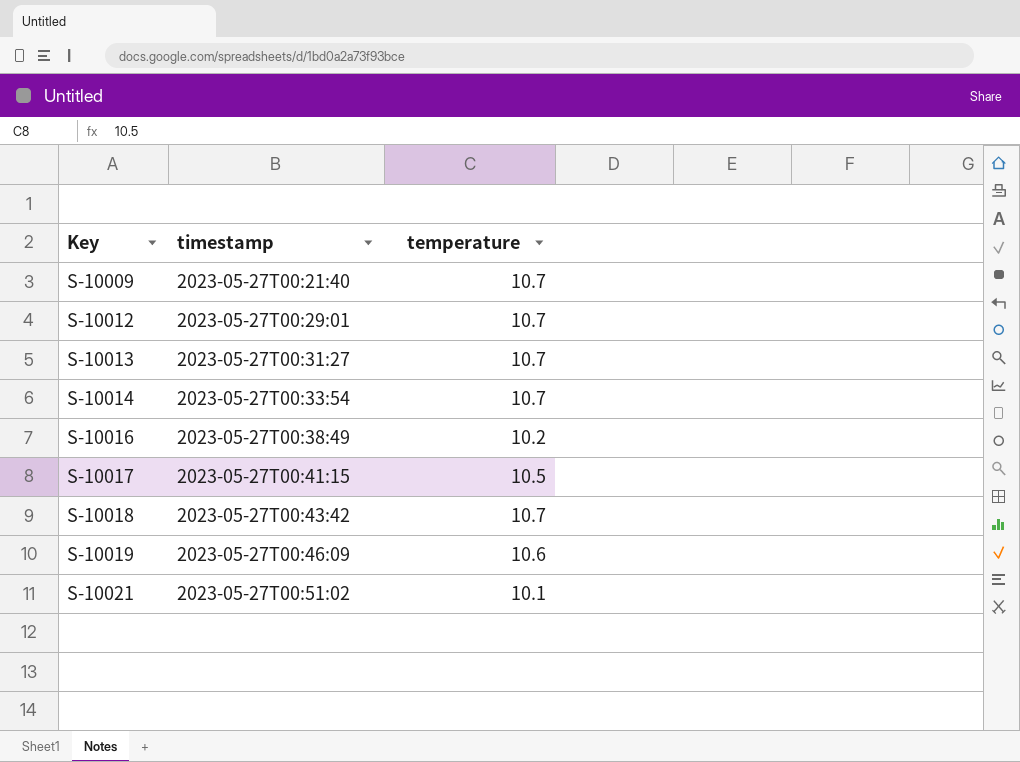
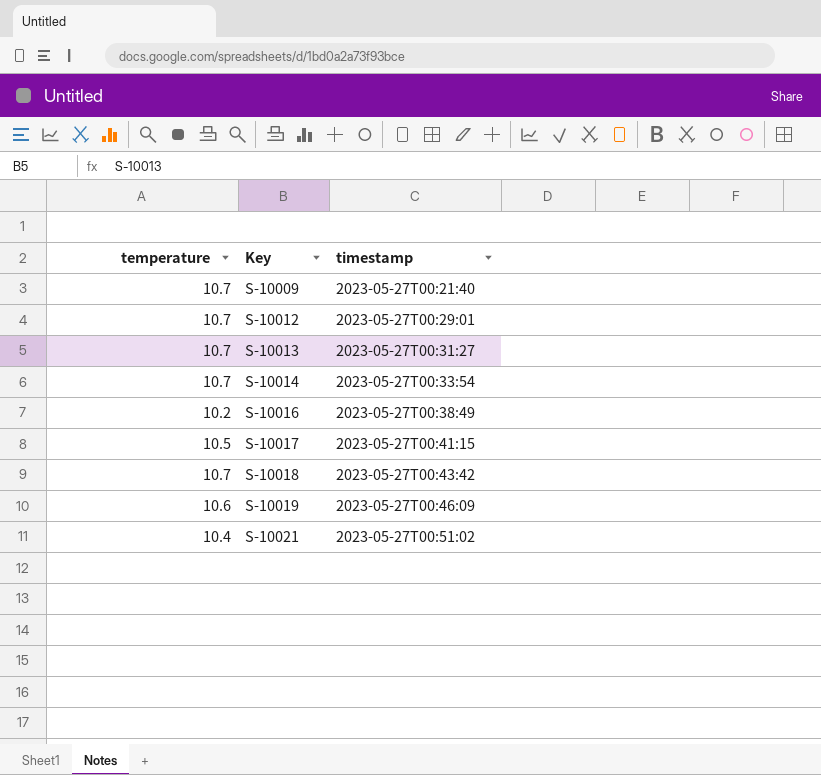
column temperature | position: 3 -> 1
S-10021 | temperature: 10.1 -> 10.4

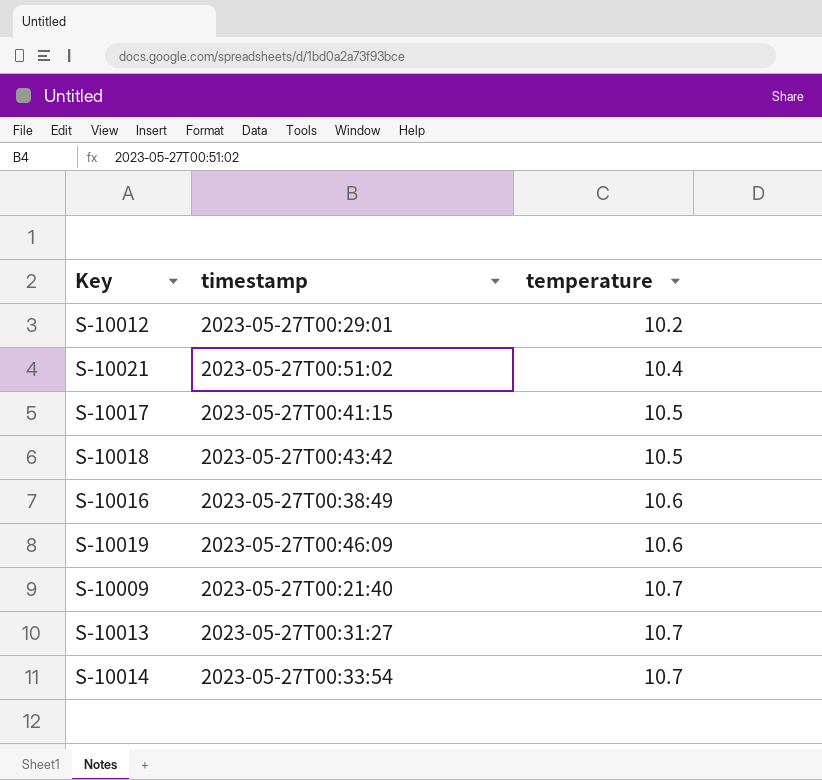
row order: Key ascending -> temperature ascending
column temperature | position: 1 -> 3
S-10012 | temperature: 10.7 -> 10.2
S-10018 | temperature: 10.7 -> 10.5
S-10016 | temperature: 10.2 -> 10.6

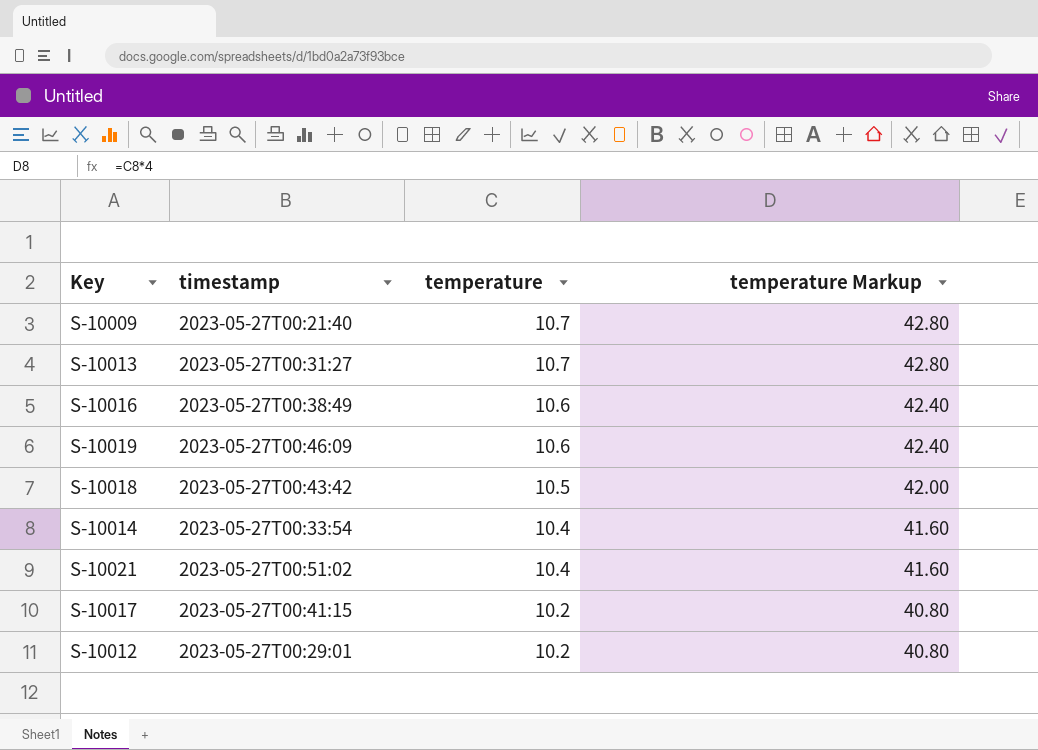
row order: temperature ascending -> temperature descending
column temperature Markup | formula: none -> [temperature] * 4
S-10014 | temperature: 10.7 -> 10.4
S-10017 | temperature: 10.5 -> 10.2

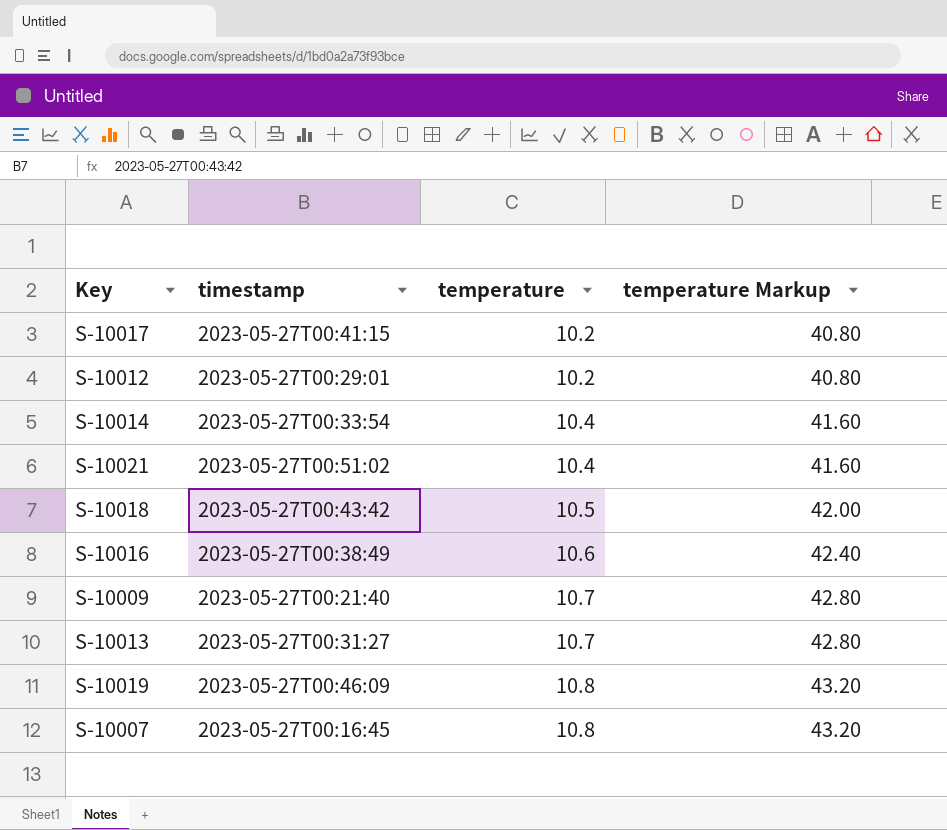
row order: temperature descending -> temperature ascending
S-10019 | temperature: 10.6 -> 10.8
S-10019 | temperature Markup: 42.40 -> 43.20
row S-10007: none -> 2023-05-27T00:16:45 | 10.8 | 43.20

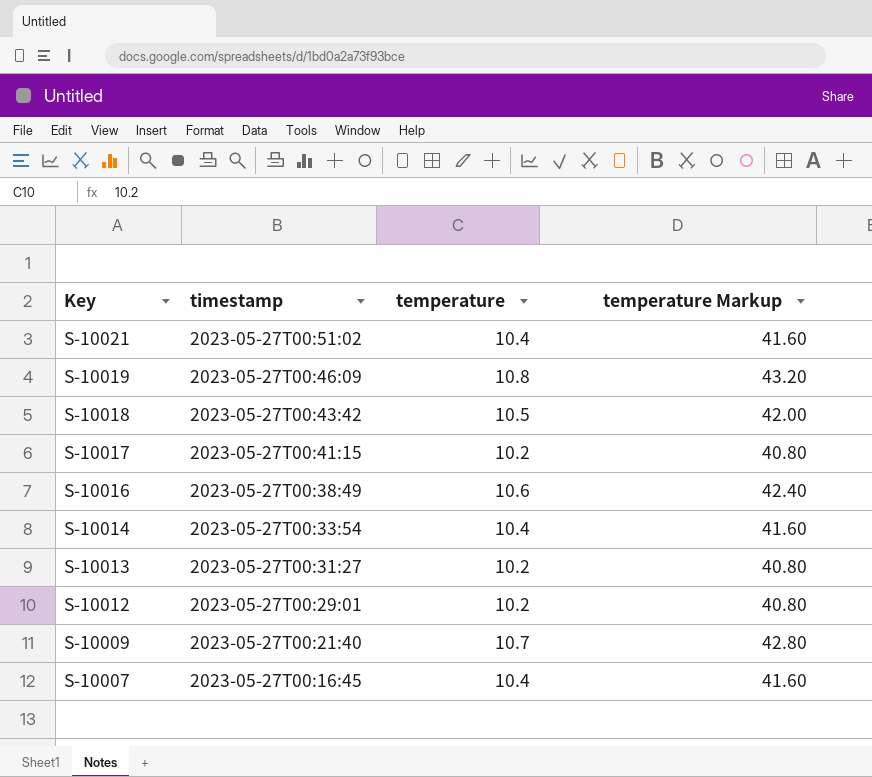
row order: temperature ascending -> Key descending
S-10013 | temperature: 10.7 -> 10.2
S-10013 | temperature Markup: 42.80 -> 40.80
S-10007 | temperature: 10.8 -> 10.4
S-10007 | temperature Markup: 43.20 -> 41.60

